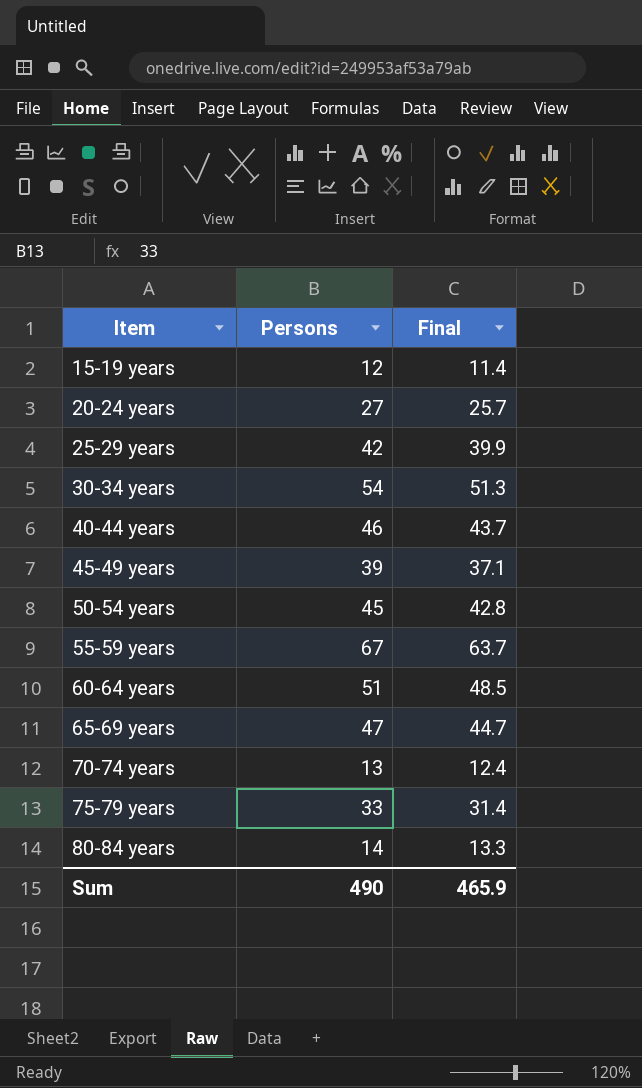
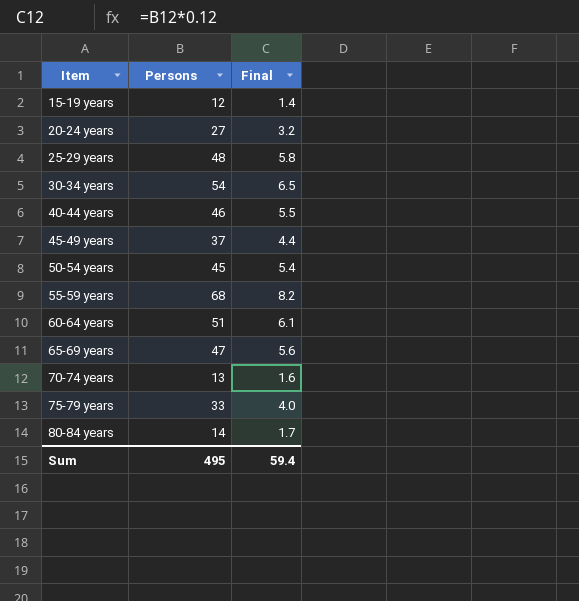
column Final | formula: [Persons] * 0.95 -> [Persons] * 0.12
25-29 years | Persons: 42 -> 48
45-49 years | Persons: 39 -> 37
55-59 years | Persons: 67 -> 68
Sum | Persons: 490 -> 495
Sum | Final: 465.9 -> 59.4

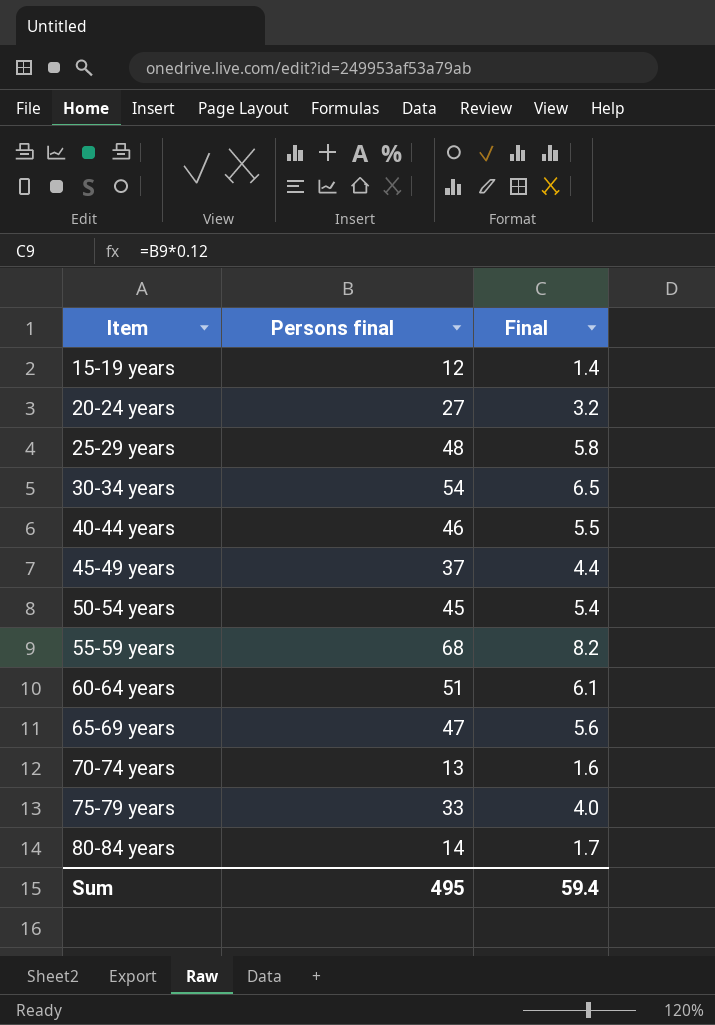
column name: Persons -> Persons final

